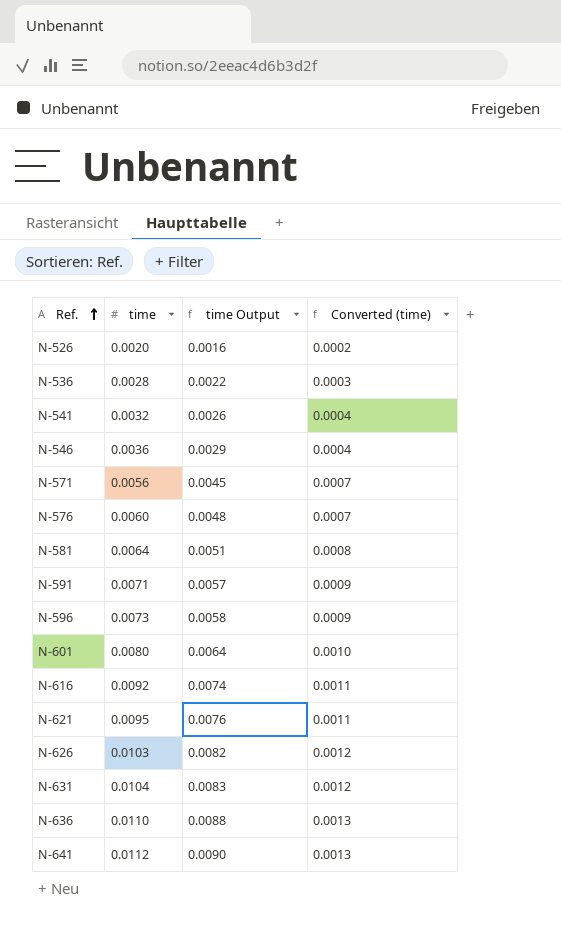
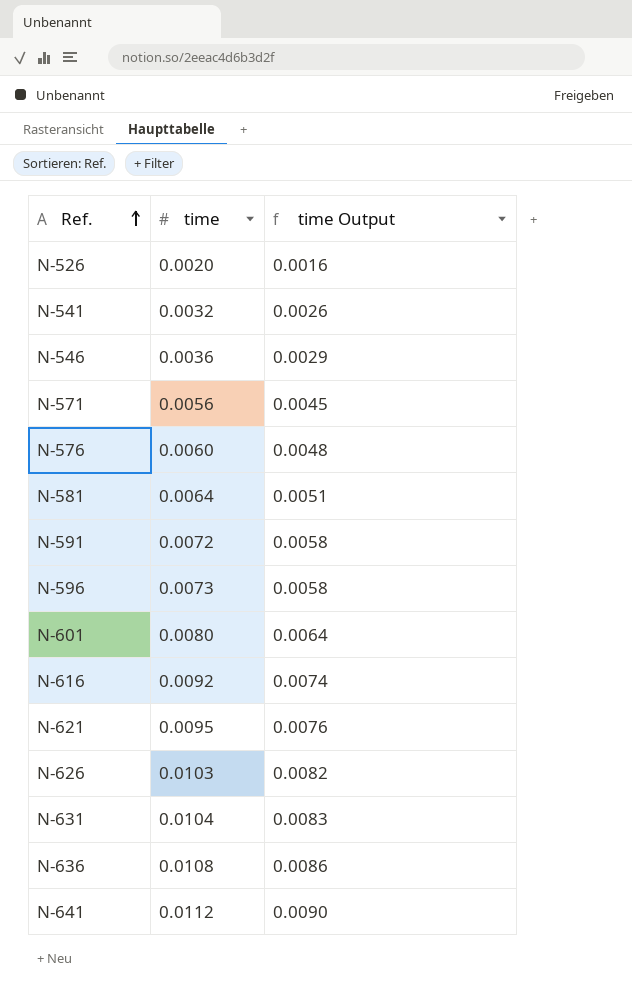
column Converted (time) | formula: [time] * 0.12 -> none
row N-536: 0.0028 | 0.0022 | 0.0003 -> none
N-591 | time: 0.0071 -> 0.0072
N-591 | time Output: 0.0057 -> 0.0058
N-636 | time: 0.0110 -> 0.0108
N-636 | time Output: 0.0088 -> 0.0086

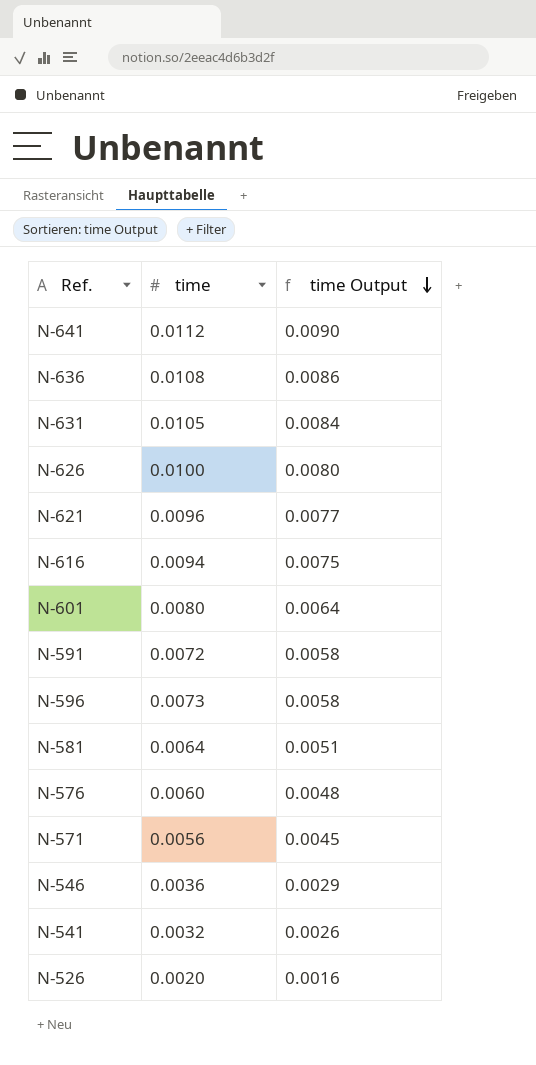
row order: Ref. ascending -> time Output descending
N-631 | time: 0.0104 -> 0.0105
N-631 | time Output: 0.0083 -> 0.0084
N-626 | time: 0.0103 -> 0.0100
N-626 | time Output: 0.0082 -> 0.0080
N-621 | time: 0.0095 -> 0.0096
N-621 | time Output: 0.0076 -> 0.0077
N-616 | time: 0.0092 -> 0.0094
N-616 | time Output: 0.0074 -> 0.0075

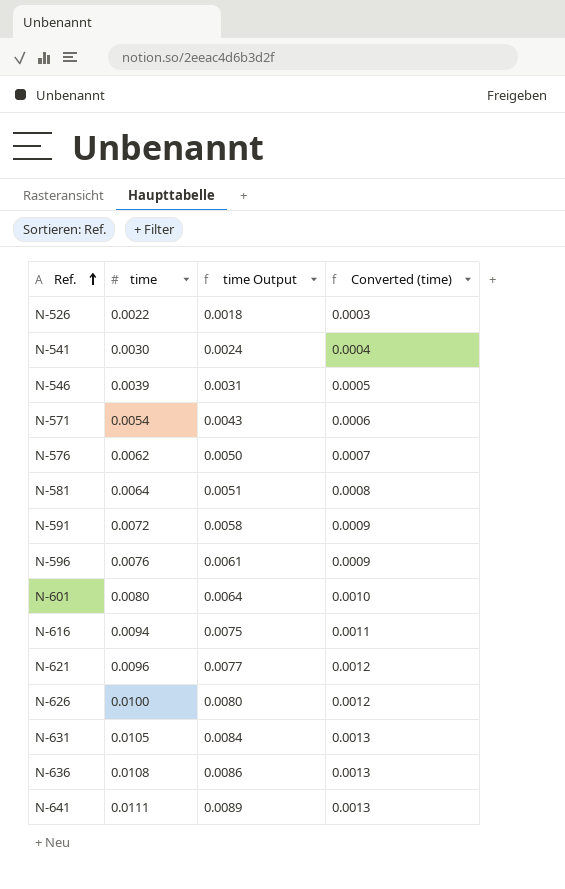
row order: time Output descending -> Ref. ascending
column Converted (time) | formula: none -> [time] * 0.12
N-526 | time: 0.0020 -> 0.0022
N-526 | time Output: 0.0016 -> 0.0018
N-541 | time: 0.0032 -> 0.0030
N-541 | time Output: 0.0026 -> 0.0024
N-546 | time: 0.0036 -> 0.0039
N-546 | time Output: 0.0029 -> 0.0031
N-571 | time: 0.0056 -> 0.0054
N-571 | time Output: 0.0045 -> 0.0043
N-576 | time: 0.0060 -> 0.0062
N-576 | time Output: 0.0048 -> 0.0050
N-596 | time: 0.0073 -> 0.0076
N-596 | time Output: 0.0058 -> 0.0061
N-641 | time: 0.0112 -> 0.0111
N-641 | time Output: 0.0090 -> 0.0089

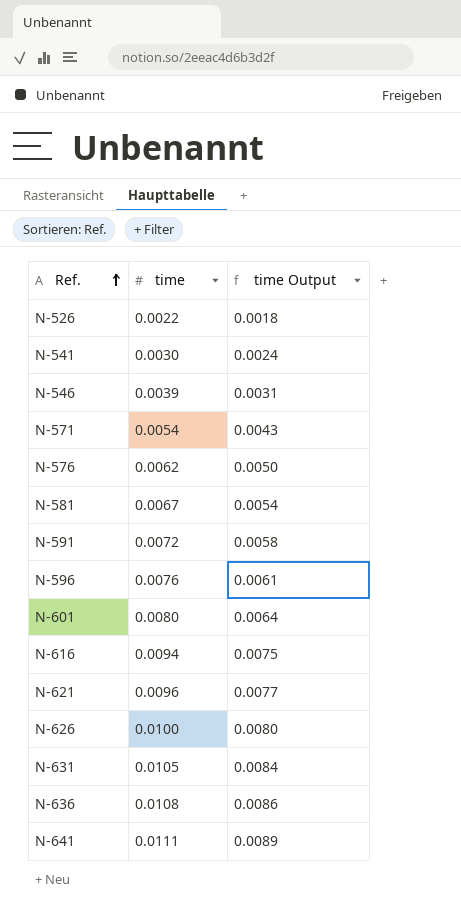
column Converted (time) | formula: [time] * 0.12 -> none
N-581 | time: 0.0064 -> 0.0067
N-581 | time Output: 0.0051 -> 0.0054

